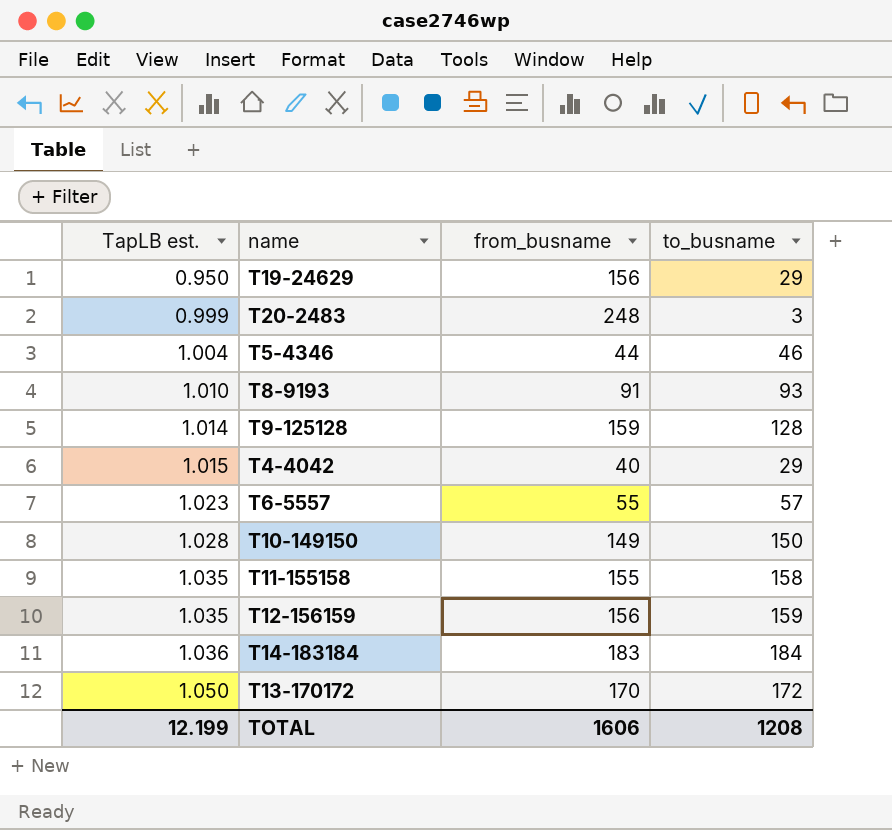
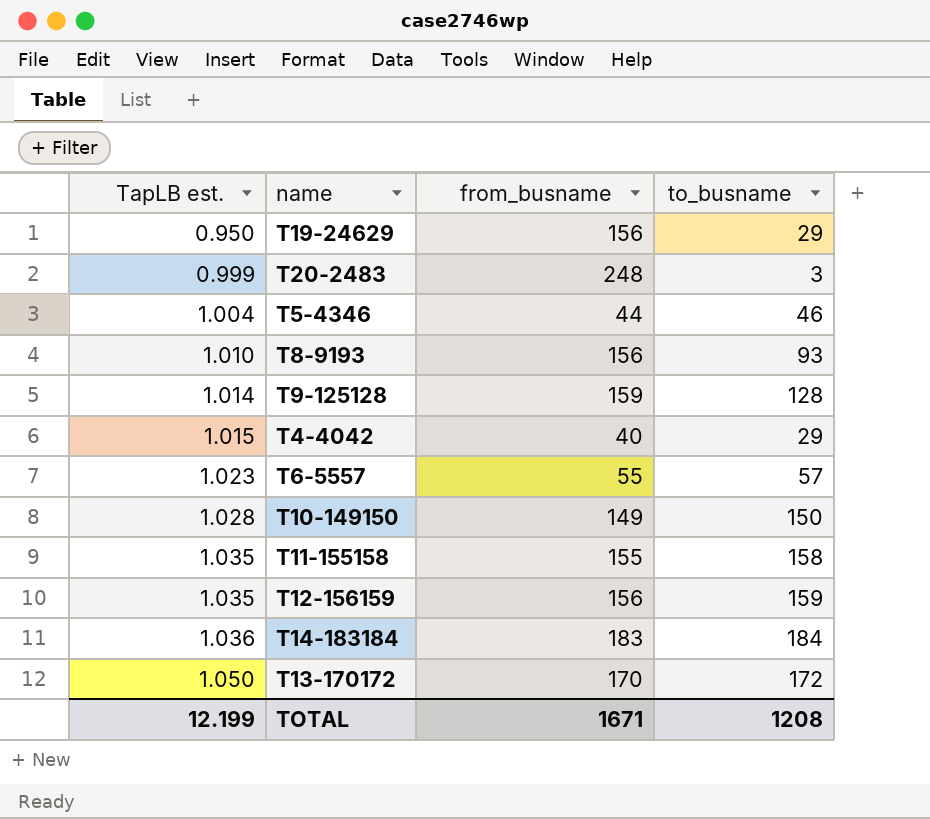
T8-9193 | from_busname: 91 -> 156
TOTAL | from_busname: 1606 -> 1671

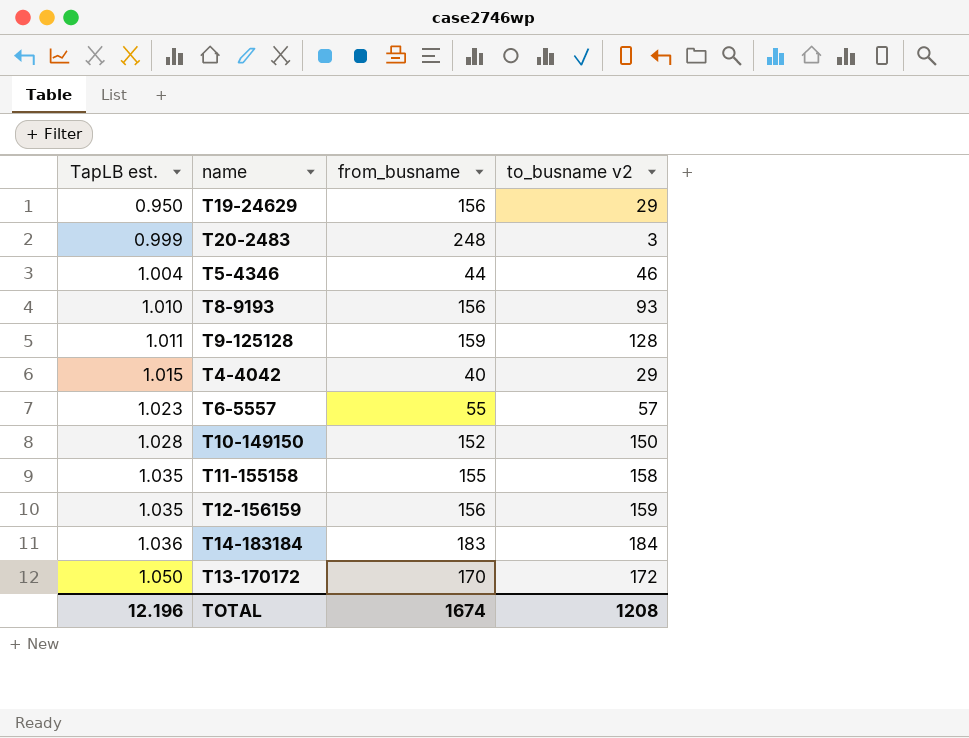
column name: to_busname -> to_busname v2
T9-125128 | TapLB est.: 1.014 -> 1.011
T10-149150 | from_busname: 149 -> 152
TOTAL | TapLB est.: 12.199 -> 12.196
TOTAL | from_busname: 1671 -> 1674

